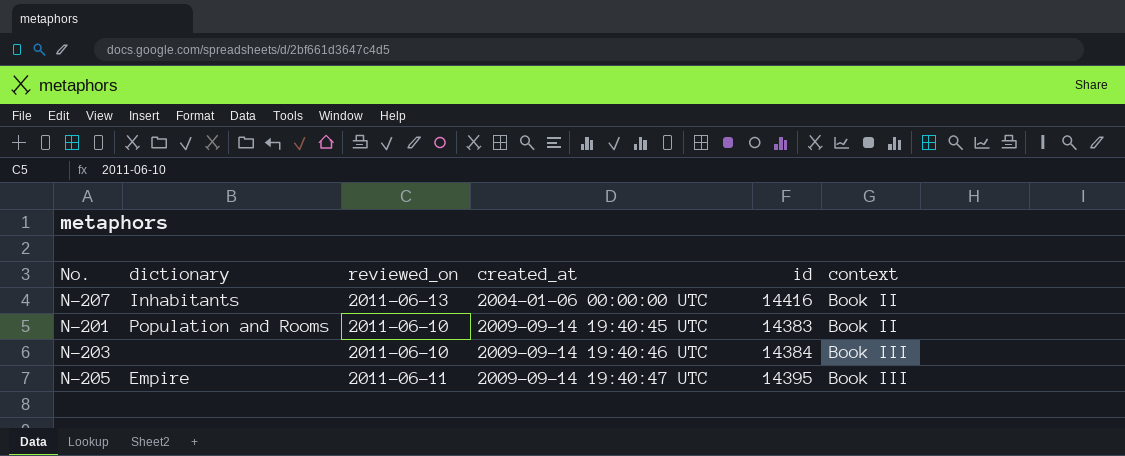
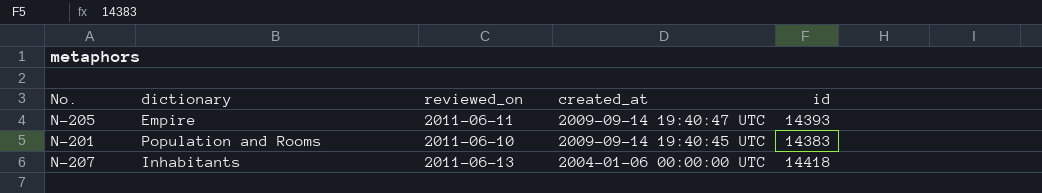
row order: created_at ascending -> created_at descending
column context | position: 6 -> none
row N-203: none | 2011-06-10 | 2009-09-14 19:40:46 UTC | 14384 | Book III -> none
N-205 | id: 14395 -> 14393
N-207 | id: 14416 -> 14418

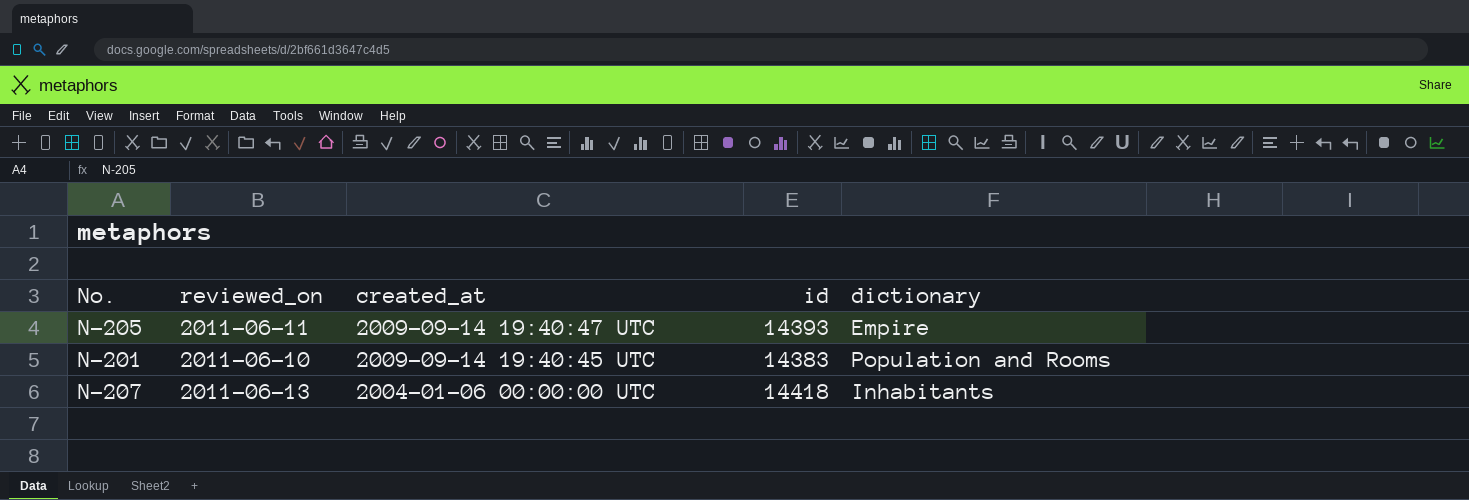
column dictionary | position: 2 -> 5

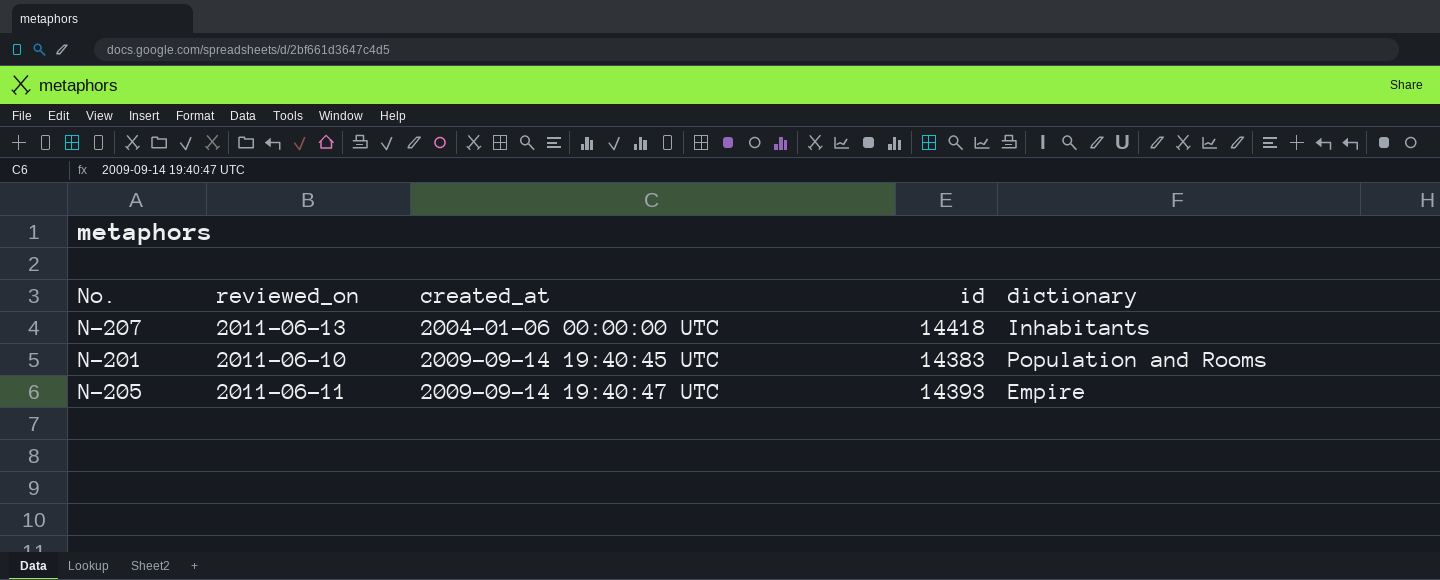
row order: created_at descending -> created_at ascending

